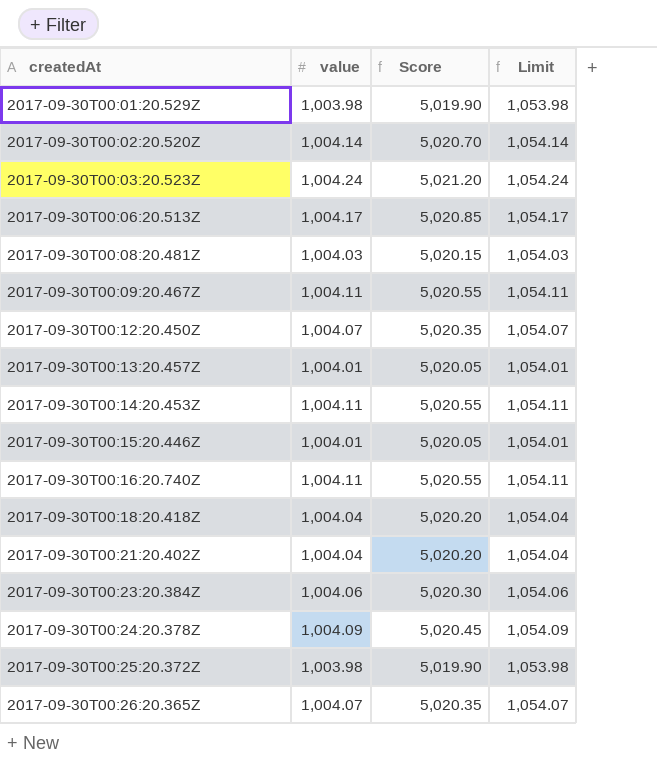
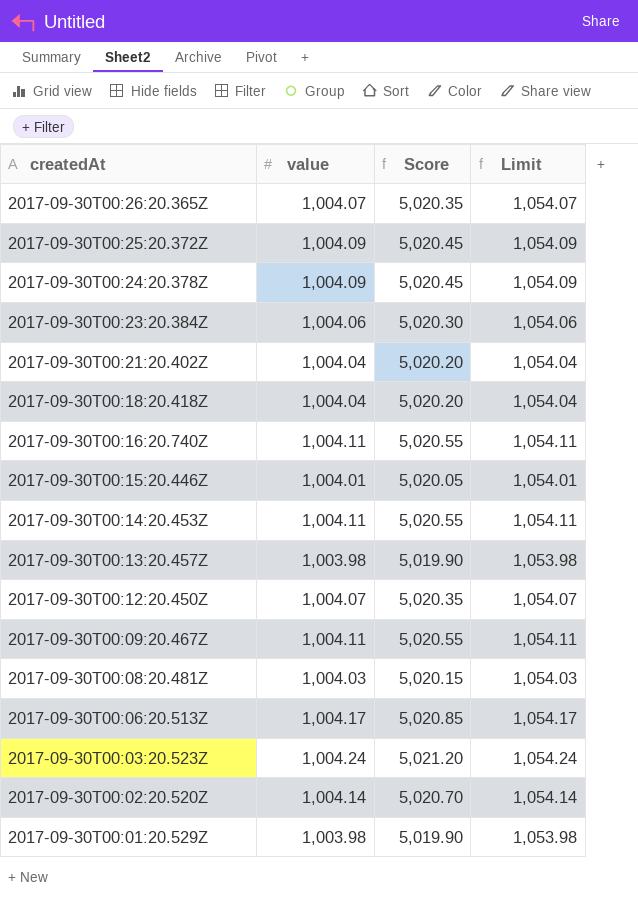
row order: createdAt ascending -> createdAt descending
2017-09-30T00:25:20.372Z | value: 1,003.98 -> 1,004.09
2017-09-30T00:25:20.372Z | Score: 5,019.90 -> 5,020.45
2017-09-30T00:25:20.372Z | Limit: 1,053.98 -> 1,054.09
2017-09-30T00:13:20.457Z | value: 1,004.01 -> 1,003.98
2017-09-30T00:13:20.457Z | Score: 5,020.05 -> 5,019.90
2017-09-30T00:13:20.457Z | Limit: 1,054.01 -> 1,053.98

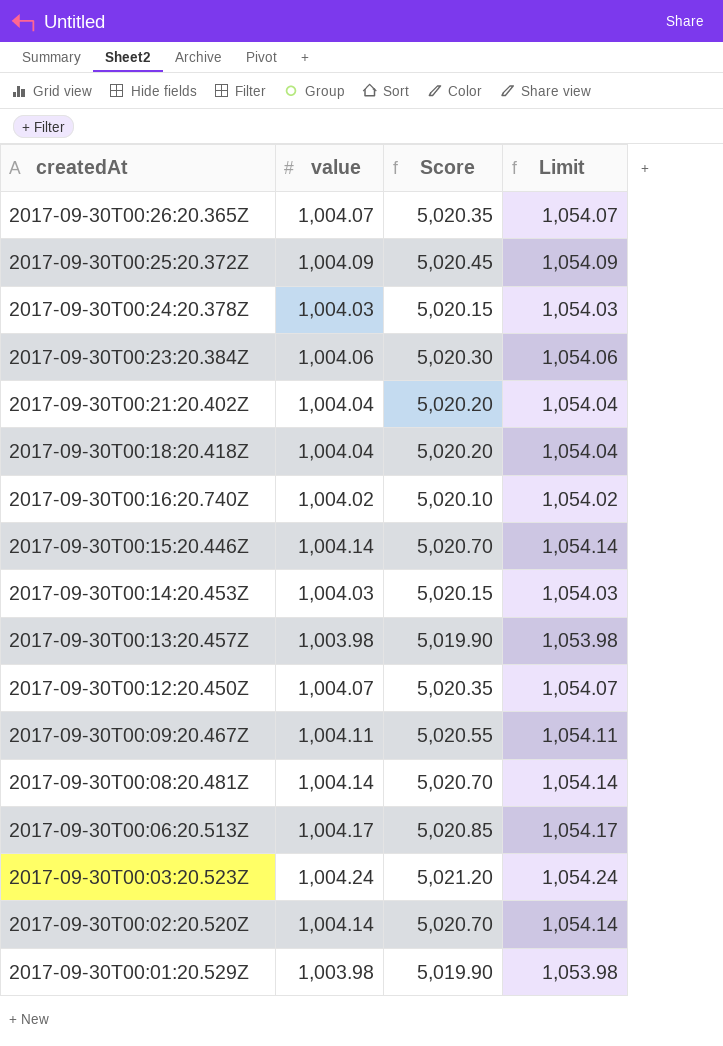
2017-09-30T00:24:20.378Z | value: 1,004.09 -> 1,004.03
2017-09-30T00:24:20.378Z | Score: 5,020.45 -> 5,020.15
2017-09-30T00:24:20.378Z | Limit: 1,054.09 -> 1,054.03
2017-09-30T00:16:20.740Z | value: 1,004.11 -> 1,004.02
2017-09-30T00:16:20.740Z | Score: 5,020.55 -> 5,020.10
2017-09-30T00:16:20.740Z | Limit: 1,054.11 -> 1,054.02
2017-09-30T00:15:20.446Z | value: 1,004.01 -> 1,004.14
2017-09-30T00:15:20.446Z | Score: 5,020.05 -> 5,020.70
2017-09-30T00:15:20.446Z | Limit: 1,054.01 -> 1,054.14
2017-09-30T00:14:20.453Z | value: 1,004.11 -> 1,004.03
2017-09-30T00:14:20.453Z | Score: 5,020.55 -> 5,020.15
2017-09-30T00:14:20.453Z | Limit: 1,054.11 -> 1,054.03
2017-09-30T00:08:20.481Z | value: 1,004.03 -> 1,004.14
2017-09-30T00:08:20.481Z | Score: 5,020.15 -> 5,020.70
2017-09-30T00:08:20.481Z | Limit: 1,054.03 -> 1,054.14

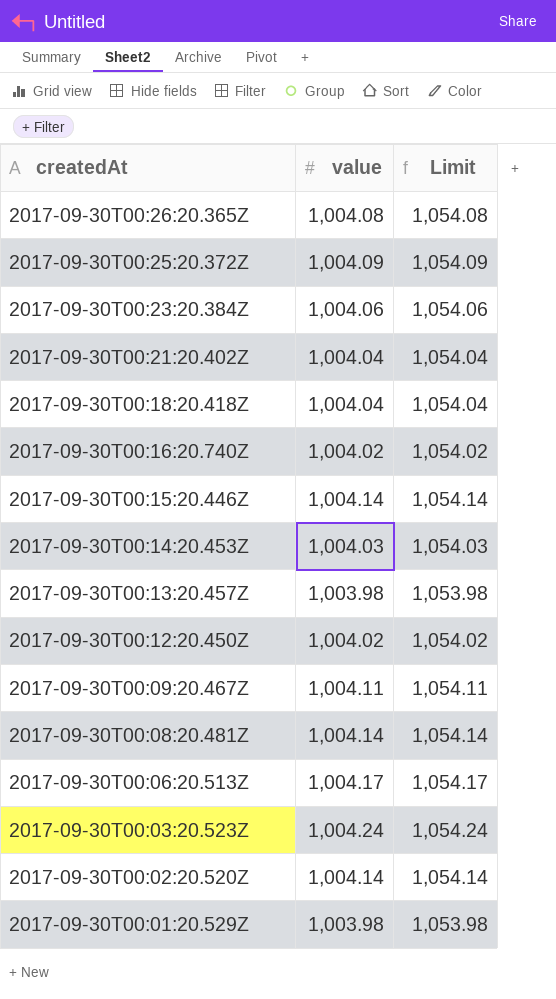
column Score | formula: [value] * 5 -> none
row 2017-09-30T00:24:20.378Z: 1,004.03 | 5,020.15 | 1,054.03 -> none
2017-09-30T00:26:20.365Z | value: 1,004.07 -> 1,004.08
2017-09-30T00:26:20.365Z | Limit: 1,054.07 -> 1,054.08
2017-09-30T00:12:20.450Z | value: 1,004.07 -> 1,004.02
2017-09-30T00:12:20.450Z | Limit: 1,054.07 -> 1,054.02

